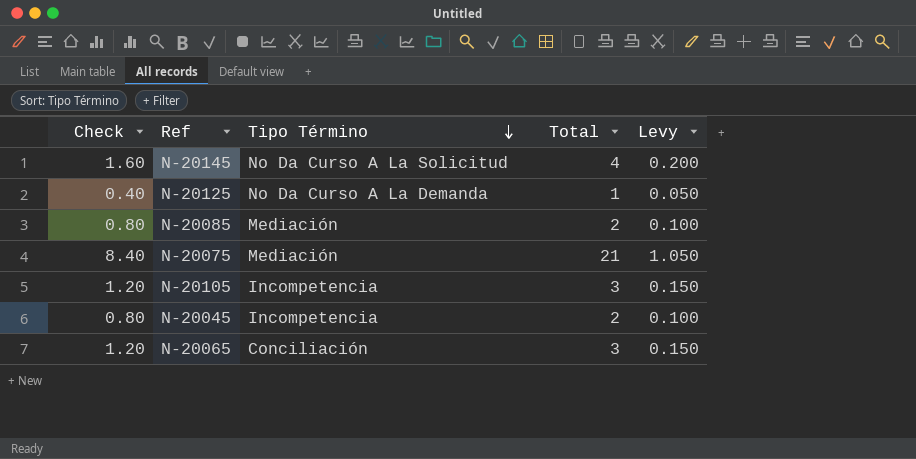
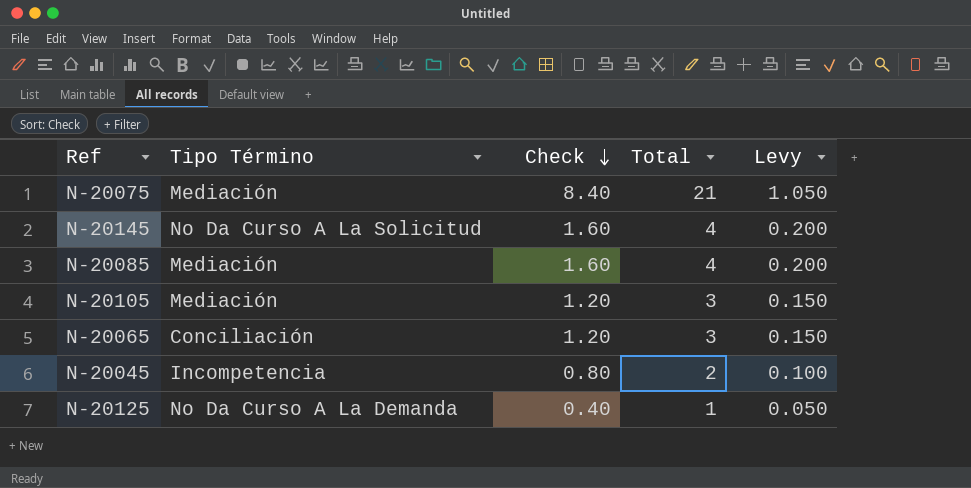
row order: Tipo Término descending -> Check descending
column Check | position: 1 -> 3
N-20085 | Check: 0.80 -> 1.60
N-20085 | Total: 2 -> 4
N-20085 | Levy: 0.100 -> 0.200
N-20105 | Tipo Término: Incompetencia -> Mediación

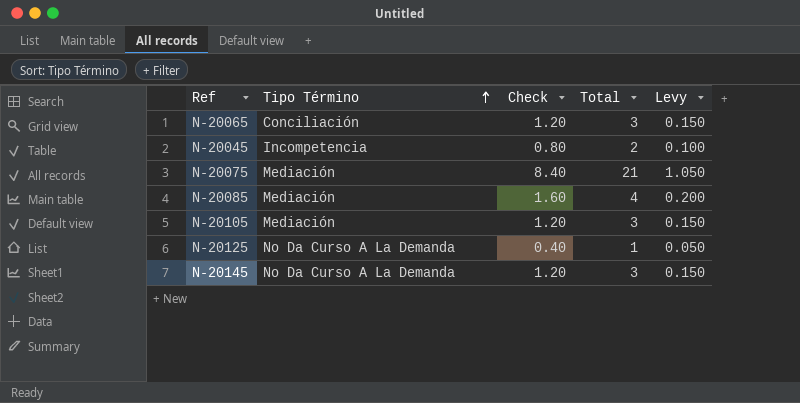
row order: Check descending -> Tipo Término ascending
N-20145 | Tipo Término: No Da Curso A La Solicitud -> No Da Curso A La Demanda
N-20145 | Check: 1.60 -> 1.20
N-20145 | Total: 4 -> 3
N-20145 | Levy: 0.200 -> 0.150

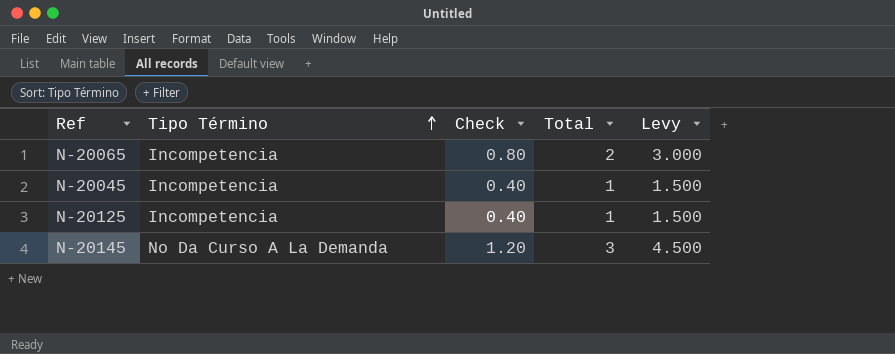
column Levy | formula: [Total] * 0.05 -> [Total] * 1.5
row N-20075: Mediación | 8.40 | 21 | 1.050 -> none
row N-20085: Mediación | 1.60 | 4 | 0.200 -> none
row N-20105: Mediación | 1.20 | 3 | 0.150 -> none
N-20065 | Tipo Término: Conciliación -> Incompetencia
N-20065 | Check: 1.20 -> 0.80
N-20065 | Total: 3 -> 2
N-20045 | Check: 0.80 -> 0.40
N-20045 | Total: 2 -> 1
N-20125 | Tipo Término: No Da Curso A La Demanda -> Incompetencia

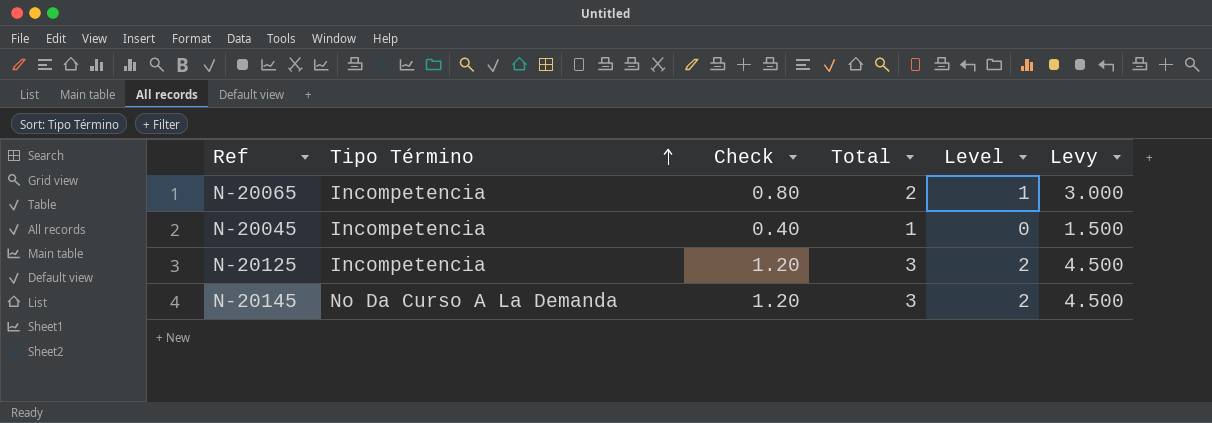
column Level | formula: none -> [Total] - 1
N-20125 | Check: 0.40 -> 1.20
N-20125 | Total: 1 -> 3
N-20125 | Levy: 1.500 -> 4.500

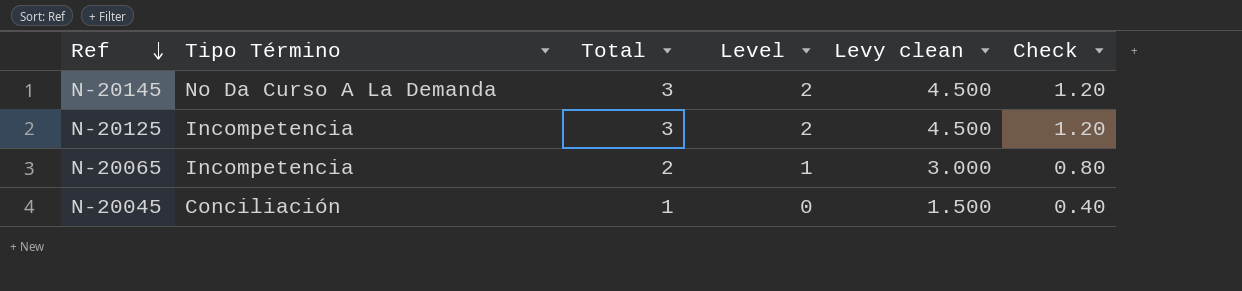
row order: Tipo Término ascending -> Ref descending
column name: Levy -> Levy clean
column Check | position: 3 -> 6
N-20045 | Tipo Término: Incompetencia -> Conciliación

